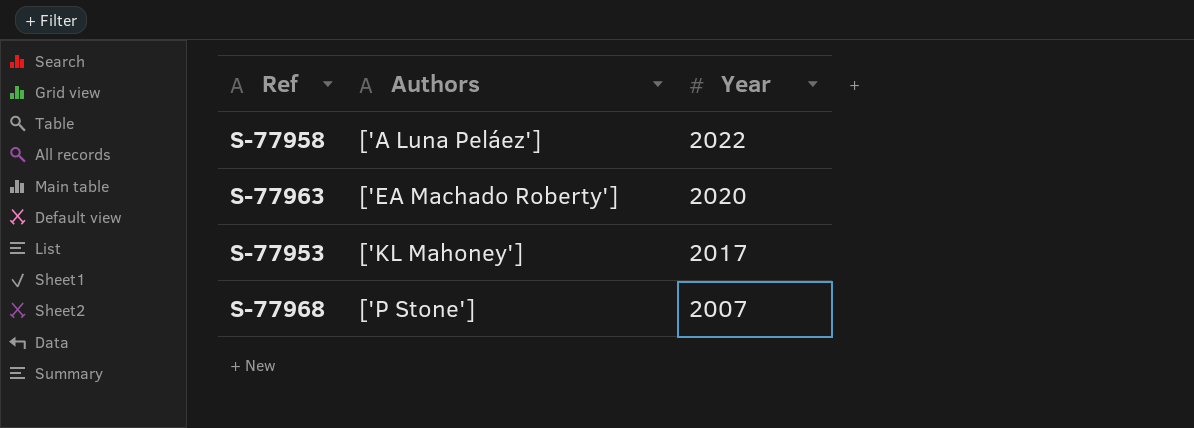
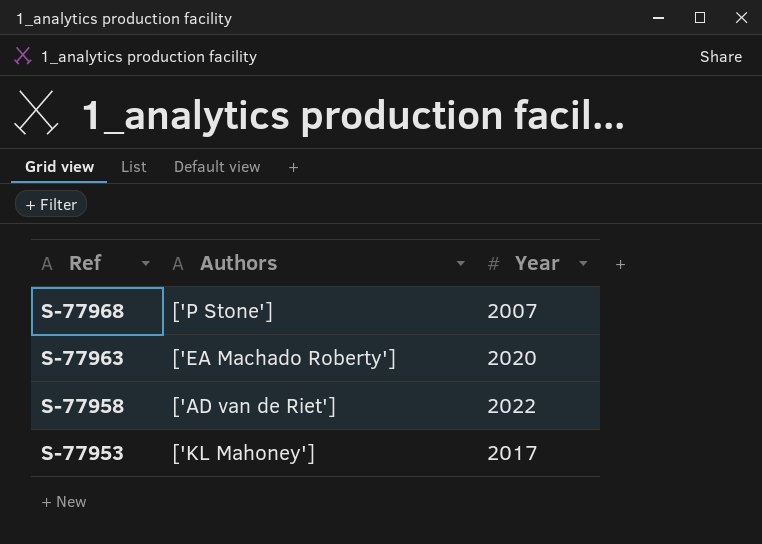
row order: Authors ascending -> Ref descending
S-77958 | Authors: ['A Luna Peláez'] -> ['AD van de Riet']

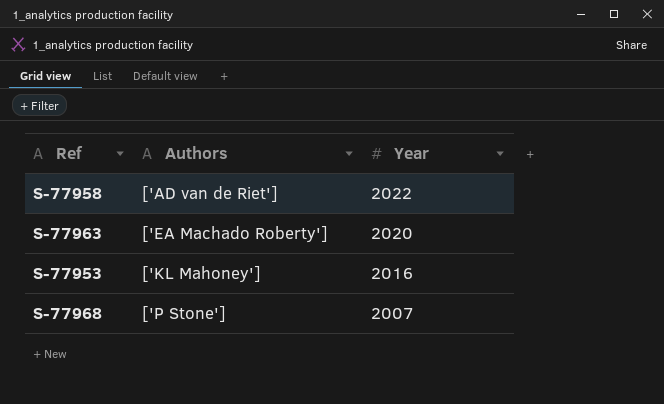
row order: Ref descending -> Authors ascending
S-77953 | Year: 2017 -> 2016

